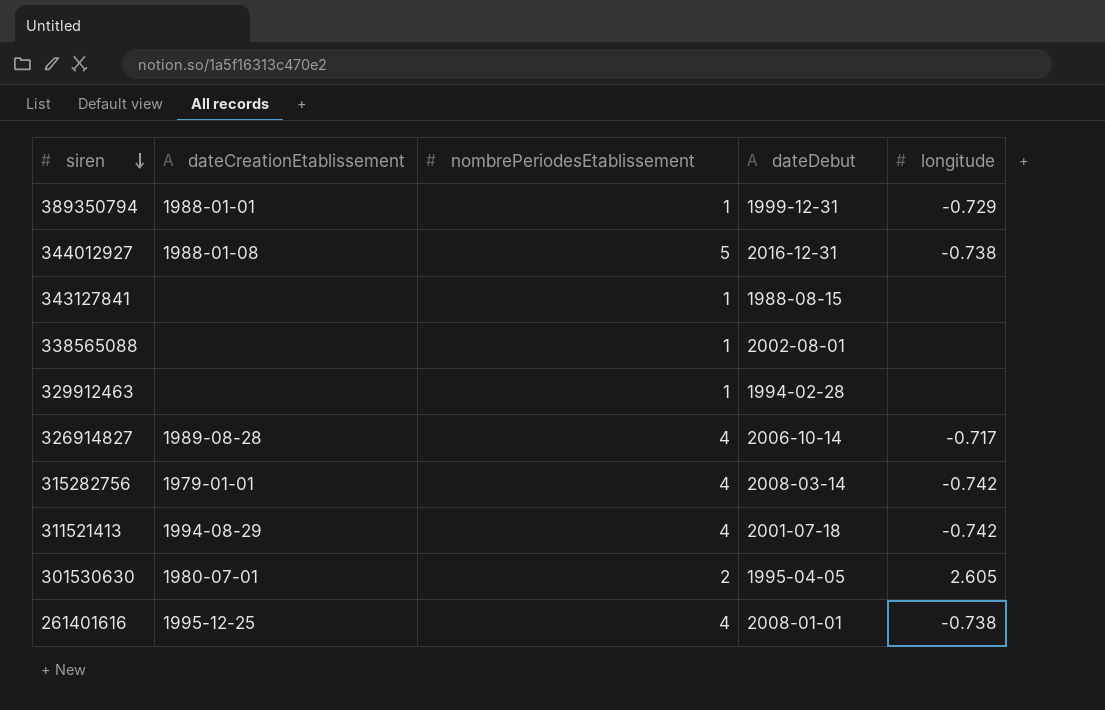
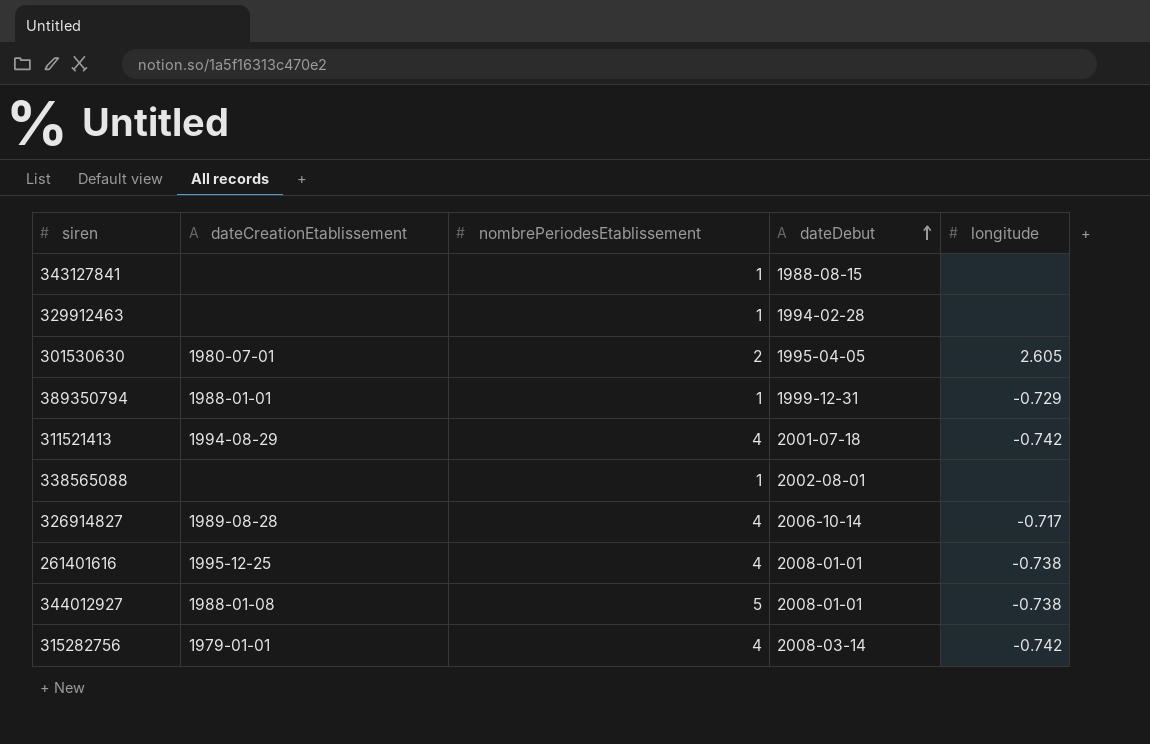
row order: siren descending -> dateDebut ascending
344012927 | dateDebut: 2016-12-31 -> 2008-01-01

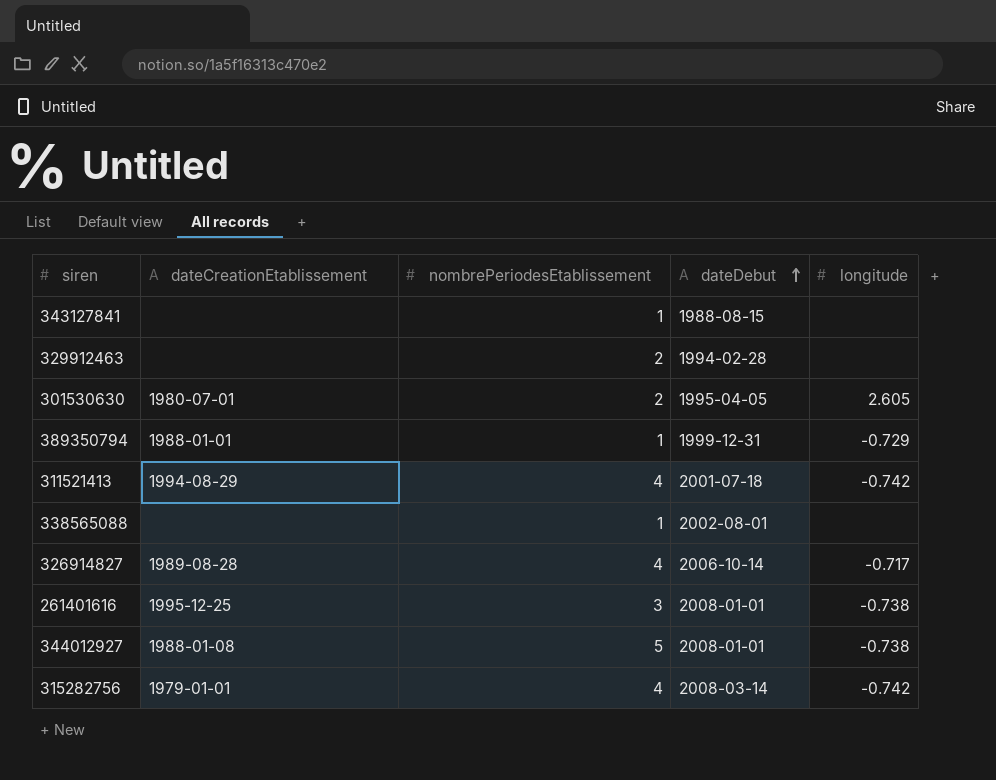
329912463 | nombrePeriodesEtablissement: 1 -> 2
261401616 | nombrePeriodesEtablissement: 4 -> 3

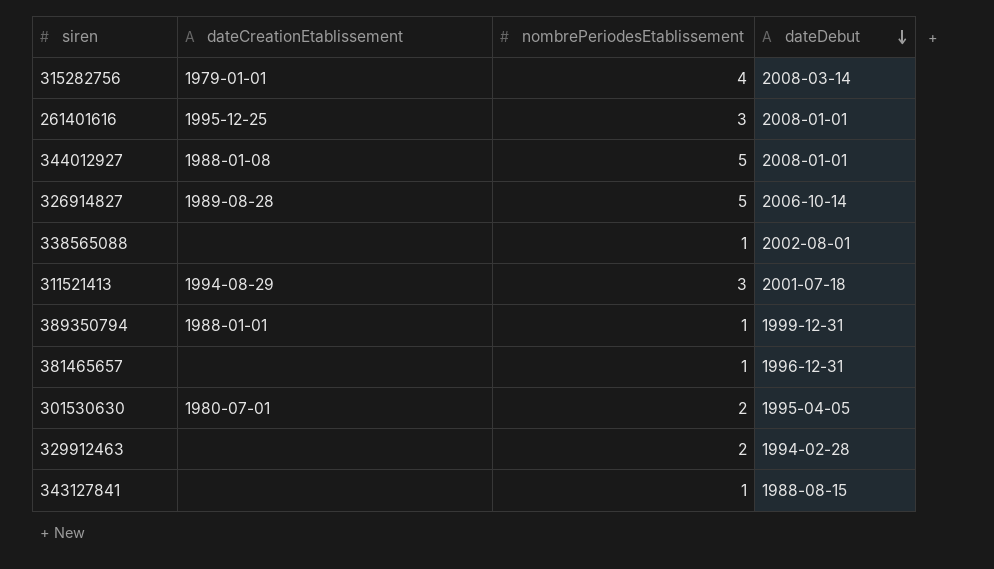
row order: dateDebut ascending -> dateDebut descending
column longitude | position: 5 -> none
326914827 | nombrePeriodesEtablissement: 4 -> 5
311521413 | nombrePeriodesEtablissement: 4 -> 3
row 381465657: none -> none | 1 | 1996-12-31

